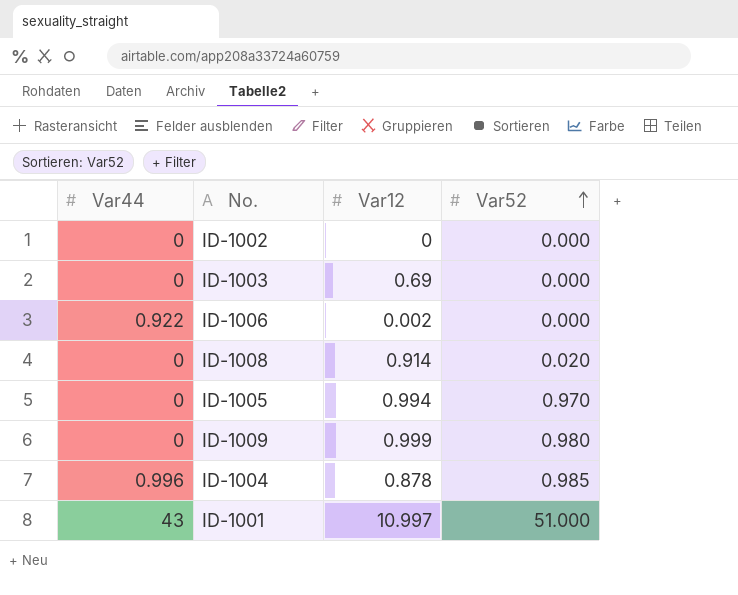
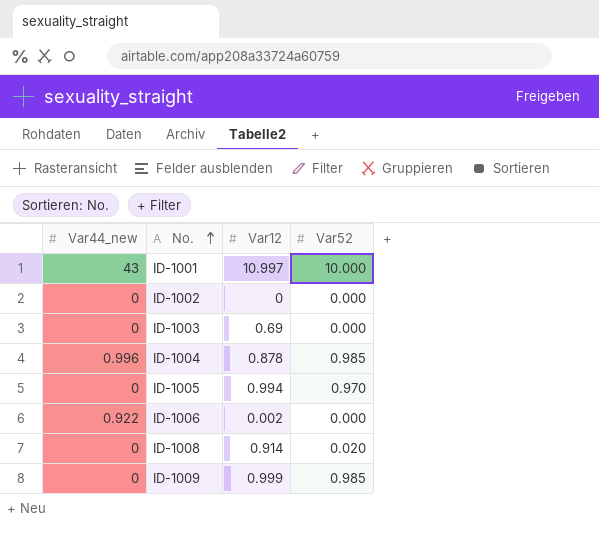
row order: Var52 ascending -> No. ascending
column name: Var44 -> Var44_new
ID-1001 | Var52: 51.000 -> 10.000
ID-1009 | Var52: 0.980 -> 0.985

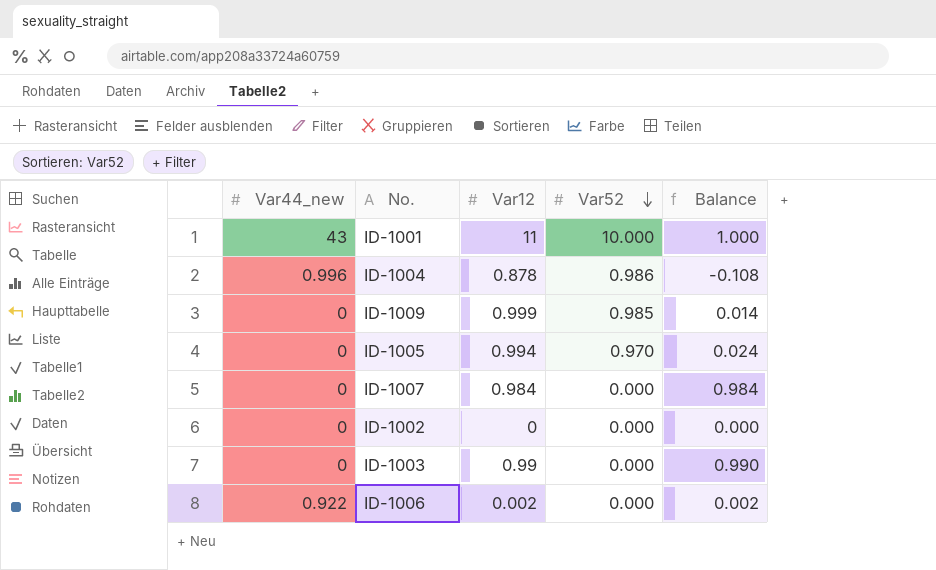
row order: No. ascending -> Var52 descending
column Balance | formula: none -> [Var12] - [Var52]
row ID-1008: 0 | 0.914 | 0.020 -> none
ID-1001 | Var12: 10.997 -> 11
ID-1004 | Var52: 0.985 -> 0.986
row ID-1007: none -> 0 | 0.984 | 0.000 | 0.984
ID-1003 | Var12: 0.69 -> 0.99

